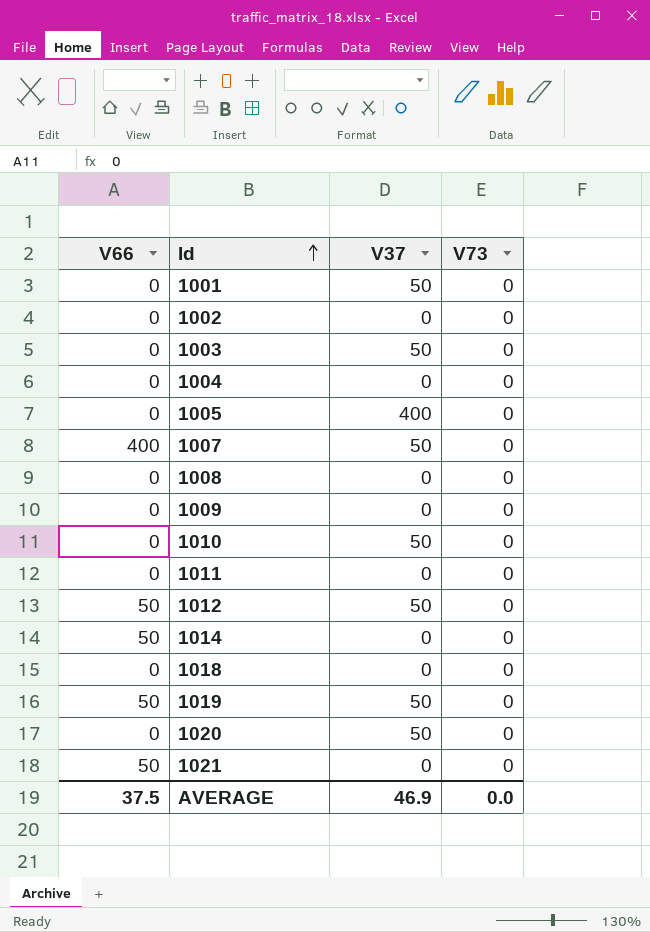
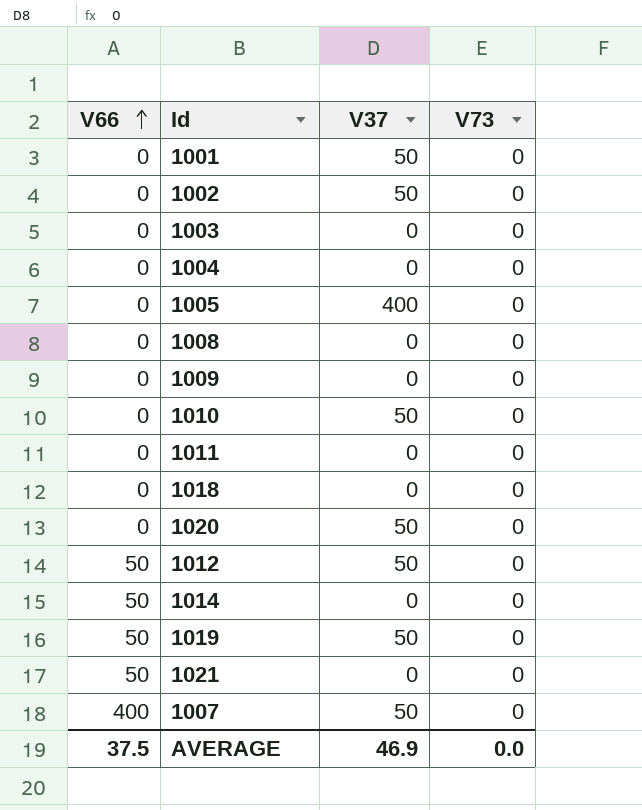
row order: Id ascending -> V66 ascending
1002 | V37: 0 -> 50
1003 | V37: 50 -> 0

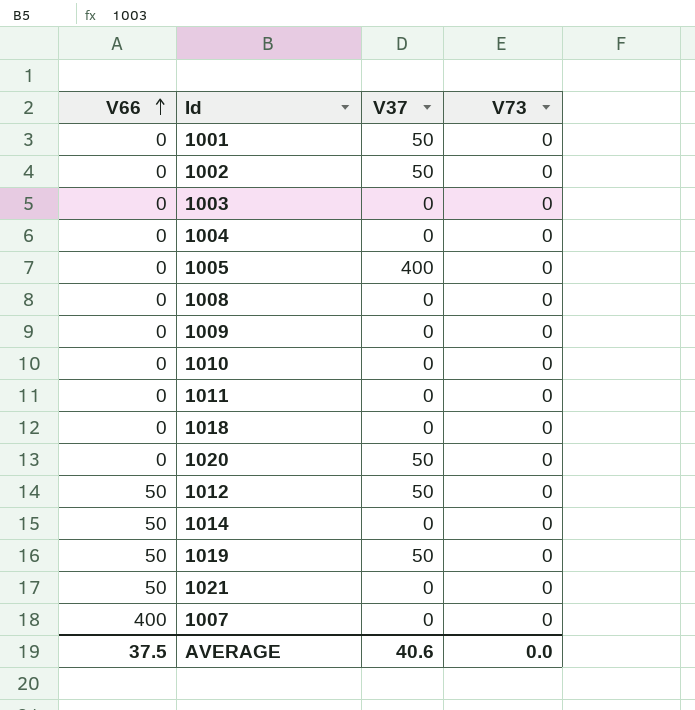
1010 | V37: 50 -> 0
1007 | V37: 50 -> 0
AVERAGE | V37: 46.9 -> 40.6

